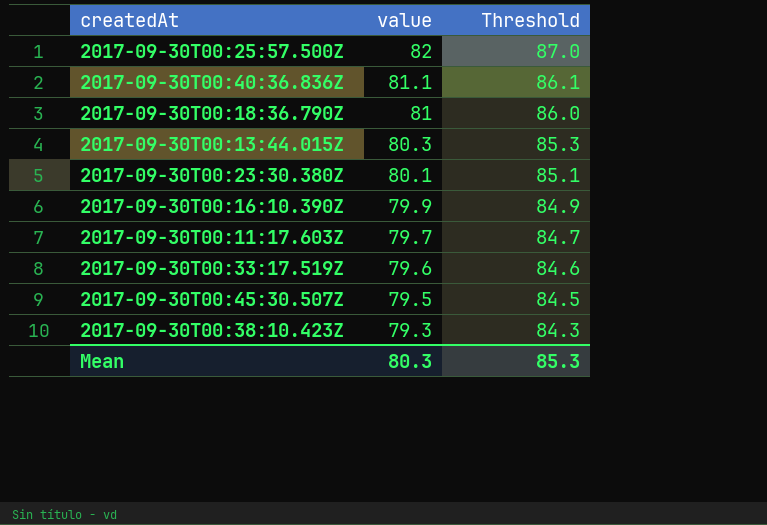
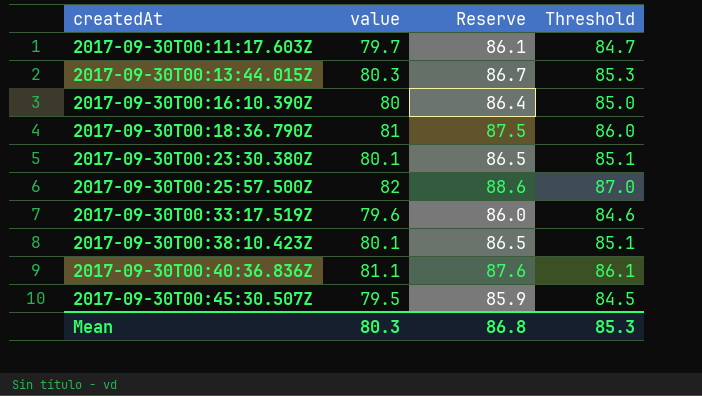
row order: value descending -> createdAt ascending
column Reserve | formula: none -> [value] * 1.08
2017-09-30T00:16:10.390Z | value: 79.9 -> 80
2017-09-30T00:16:10.390Z | Threshold: 84.9 -> 85.0
2017-09-30T00:38:10.423Z | value: 79.3 -> 80.1
2017-09-30T00:38:10.423Z | Threshold: 84.3 -> 85.1

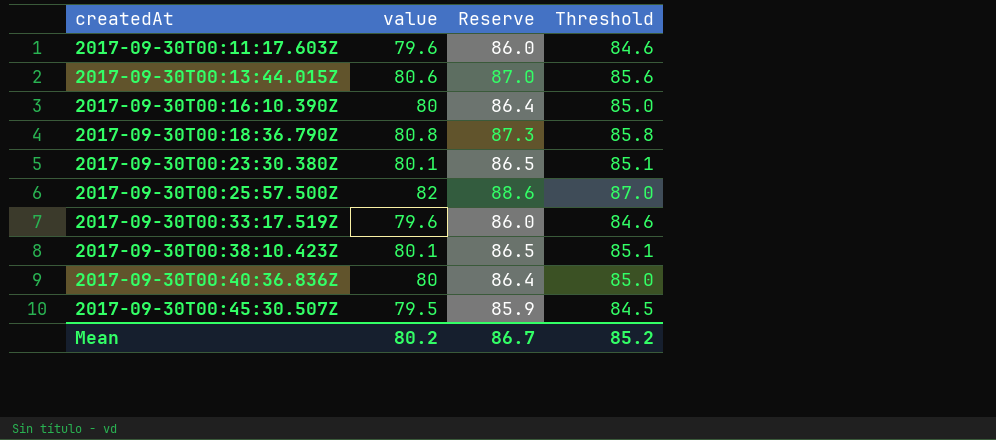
2017-09-30T00:11:17.603Z | value: 79.7 -> 79.6
2017-09-30T00:11:17.603Z | Reserve: 86.1 -> 86.0
2017-09-30T00:11:17.603Z | Threshold: 84.7 -> 84.6
2017-09-30T00:13:44.015Z | value: 80.3 -> 80.6
2017-09-30T00:13:44.015Z | Reserve: 86.7 -> 87.0
2017-09-30T00:13:44.015Z | Threshold: 85.3 -> 85.6
2017-09-30T00:18:36.790Z | value: 81 -> 80.8
2017-09-30T00:18:36.790Z | Reserve: 87.5 -> 87.3
2017-09-30T00:18:36.790Z | Threshold: 86.0 -> 85.8
2017-09-30T00:40:36.836Z | value: 81.1 -> 80
2017-09-30T00:40:36.836Z | Reserve: 87.6 -> 86.4
2017-09-30T00:40:36.836Z | Threshold: 86.1 -> 85.0
Mean | value: 80.3 -> 80.2
Mean | Reserve: 86.8 -> 86.7
Mean | Threshold: 85.3 -> 85.2

